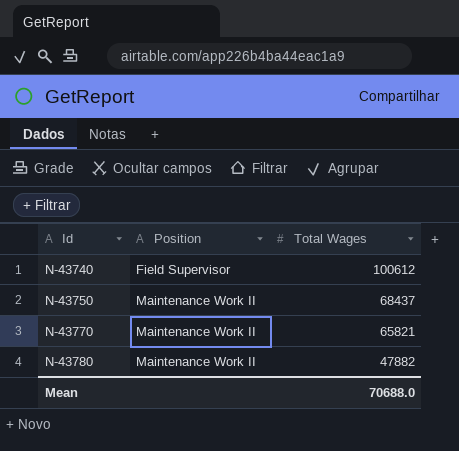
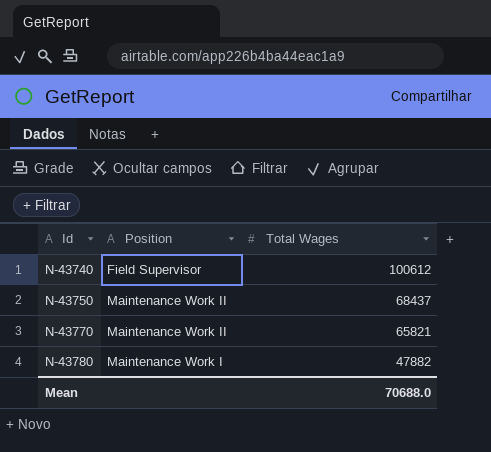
N-43780 | Position: Maintenance Work II -> Maintenance Work I

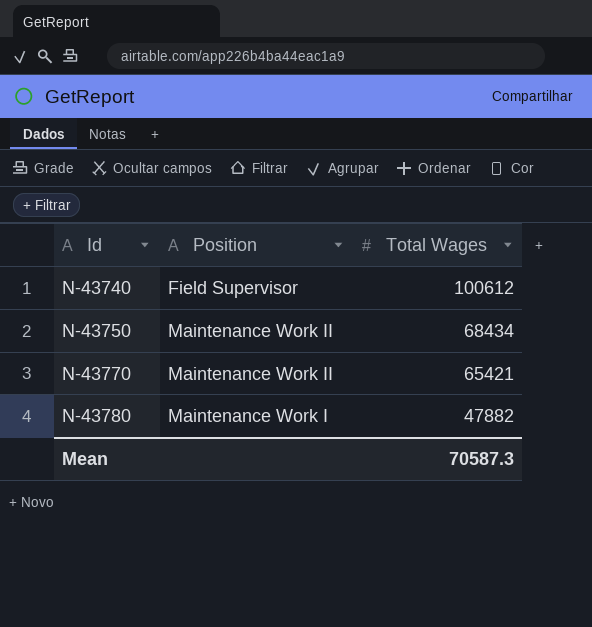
N-43750 | Total Wages: 68437 -> 68434
N-43770 | Total Wages: 65821 -> 65421
Mean | Total Wages: 70688.0 -> 70587.3

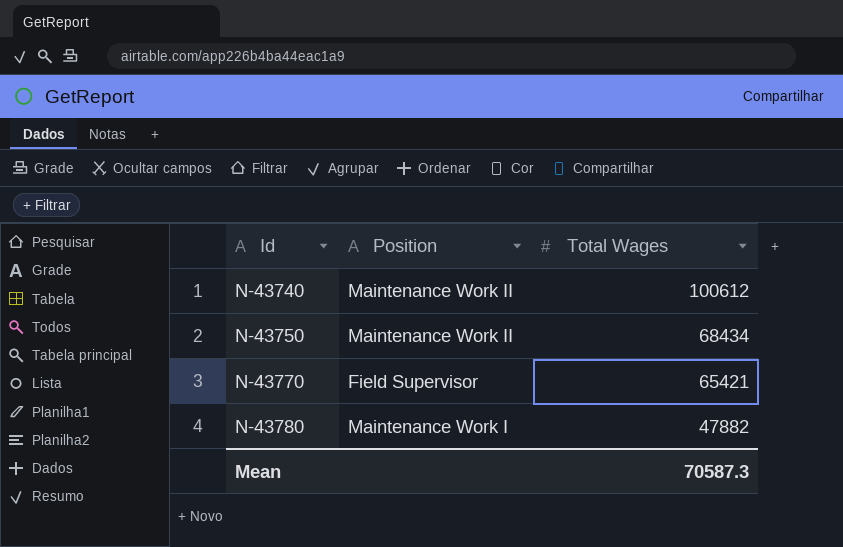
N-43740 | Position: Field Supervisor -> Maintenance Work II
N-43770 | Position: Maintenance Work II -> Field Supervisor

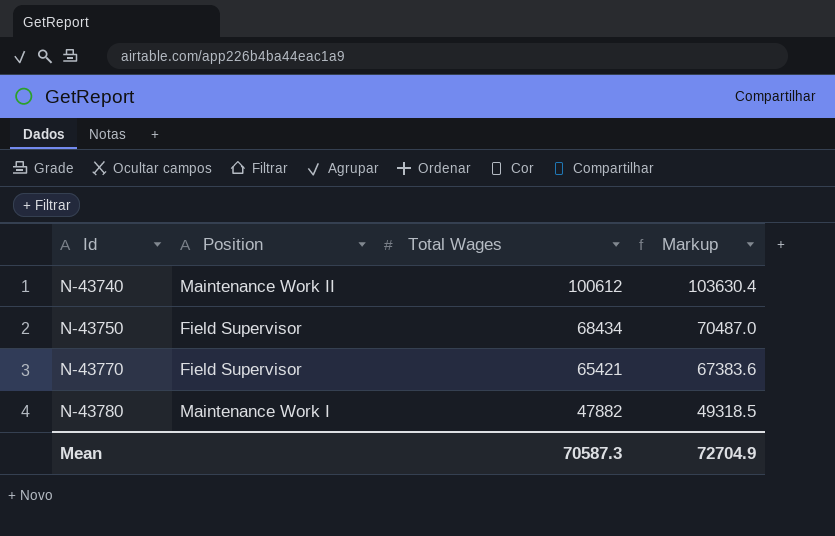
column Markup | formula: none -> [Total Wages] * 1.03
N-43750 | Position: Maintenance Work II -> Field Supervisor

